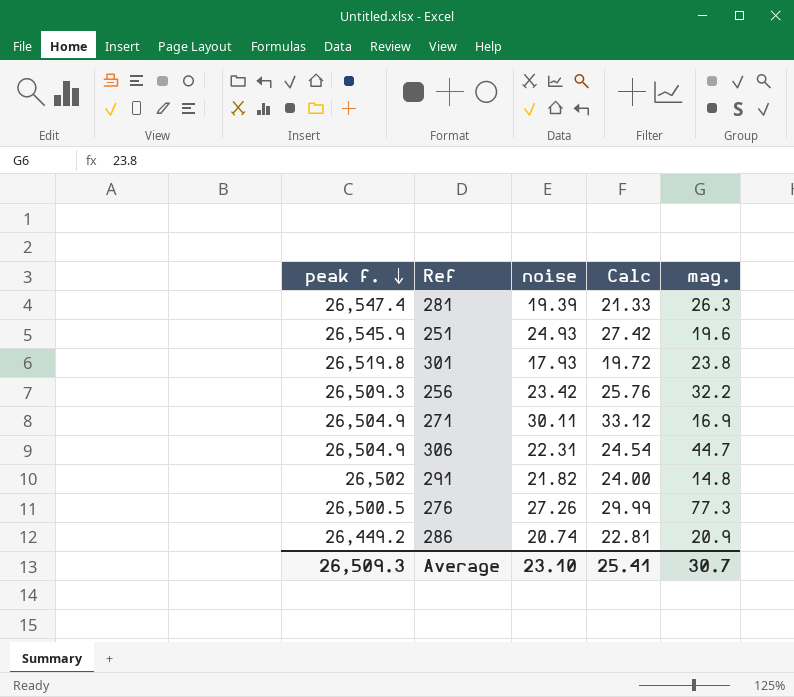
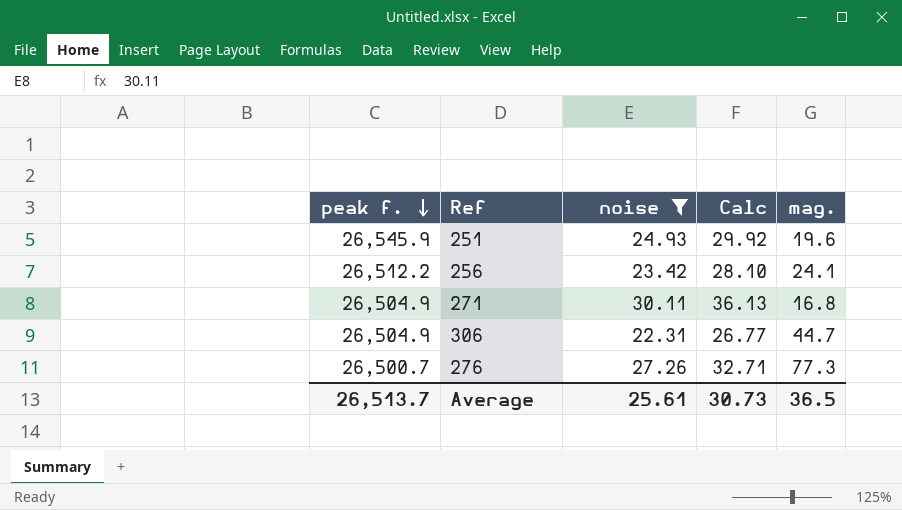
filter: none -> noise >= 22.31
column Calc | formula: [noise] * 1.1 -> [noise] * 1.2
256 | peak f.: 26,509.3 -> 26,512.2
256 | mag.: 32.2 -> 24.1
271 | mag.: 16.9 -> 16.8
276 | peak f.: 26,500.5 -> 26,500.7
Average | peak f.: 26,509.3 -> 26,513.7
Average | noise: 23.10 -> 25.61
Average | Calc: 25.41 -> 30.73
Average | mag.: 30.7 -> 36.5

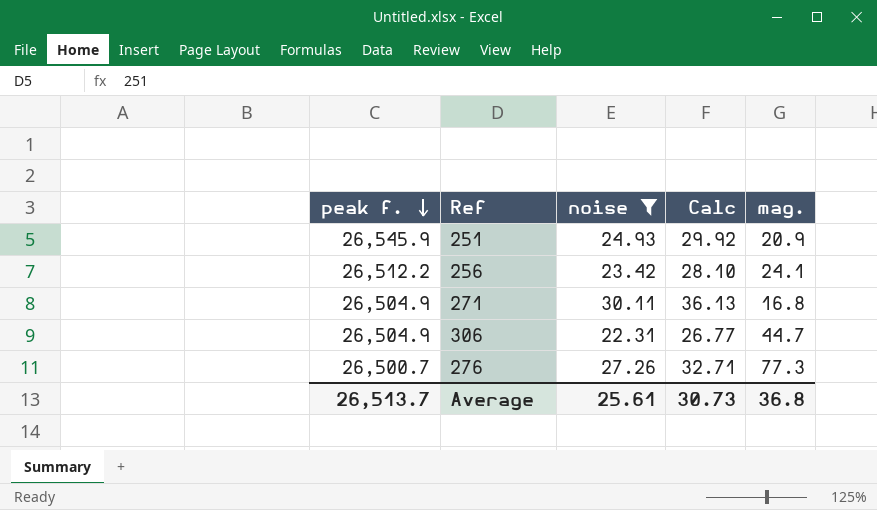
251 | mag.: 19.6 -> 20.9
Average | mag.: 36.5 -> 36.8

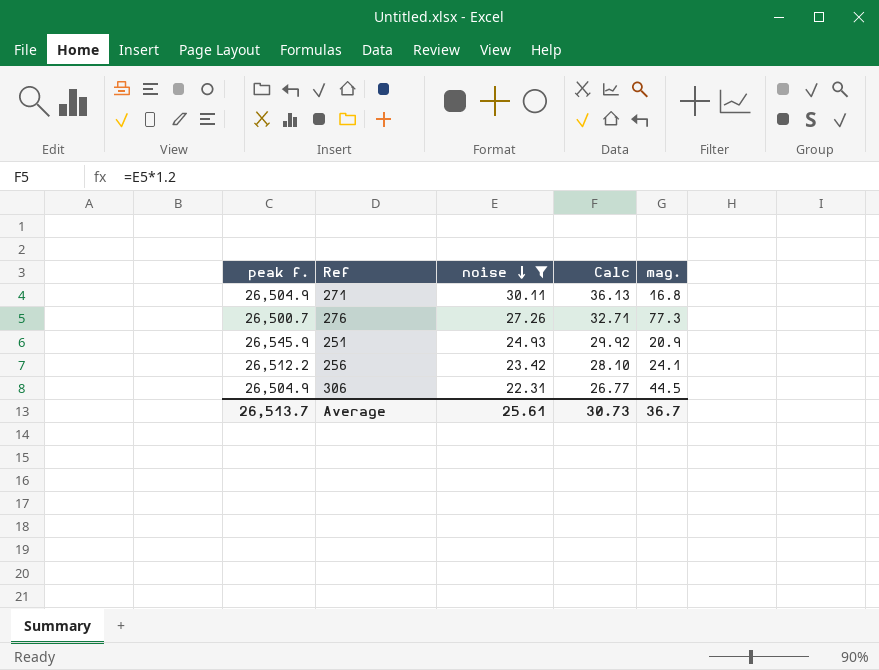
row order: peak f. descending -> noise descending
306 | mag.: 44.7 -> 44.5
Average | mag.: 36.8 -> 36.7

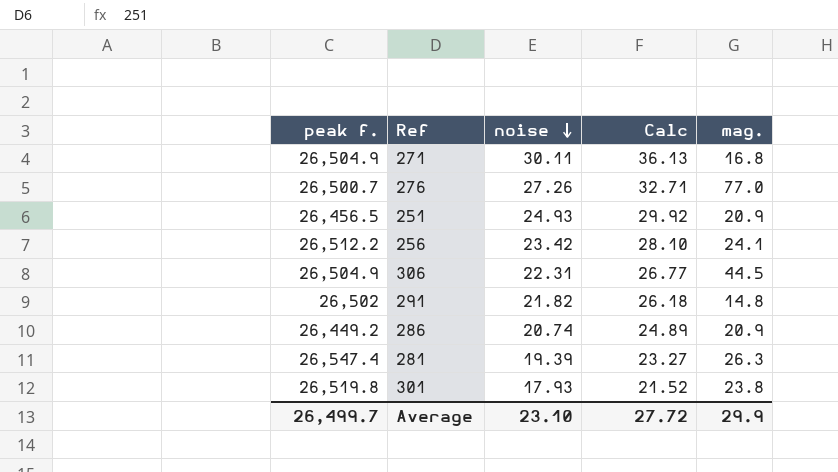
filter: noise >= 22.31 -> none
276 | mag.: 77.3 -> 77.0
251 | peak f.: 26,545.9 -> 26,456.5
Average | peak f.: 26,513.7 -> 26,499.7
Average | noise: 25.61 -> 23.10
Average | Calc: 30.73 -> 27.72
Average | mag.: 36.7 -> 29.9

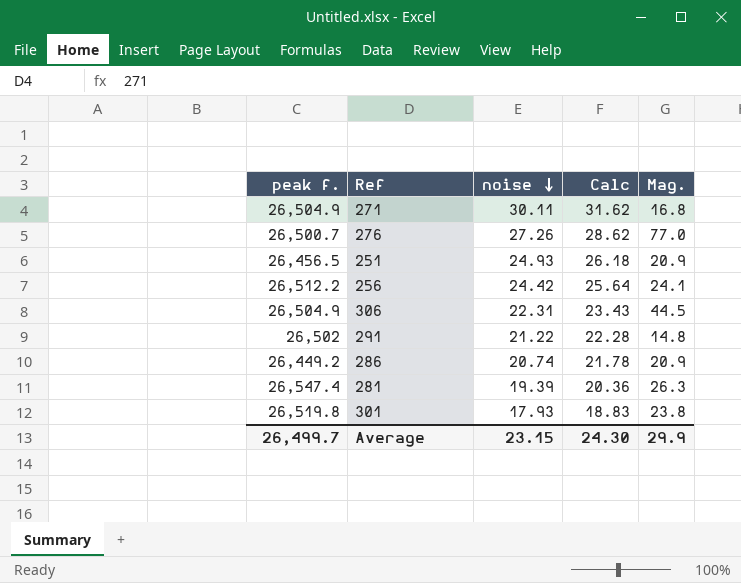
column Calc | formula: [noise] * 1.2 -> [noise] * 1.05
column name: mag. -> Mag.
256 | noise: 23.42 -> 24.42
291 | noise: 21.82 -> 21.22
Average | noise: 23.10 -> 23.15
Average | Calc: 27.72 -> 24.30

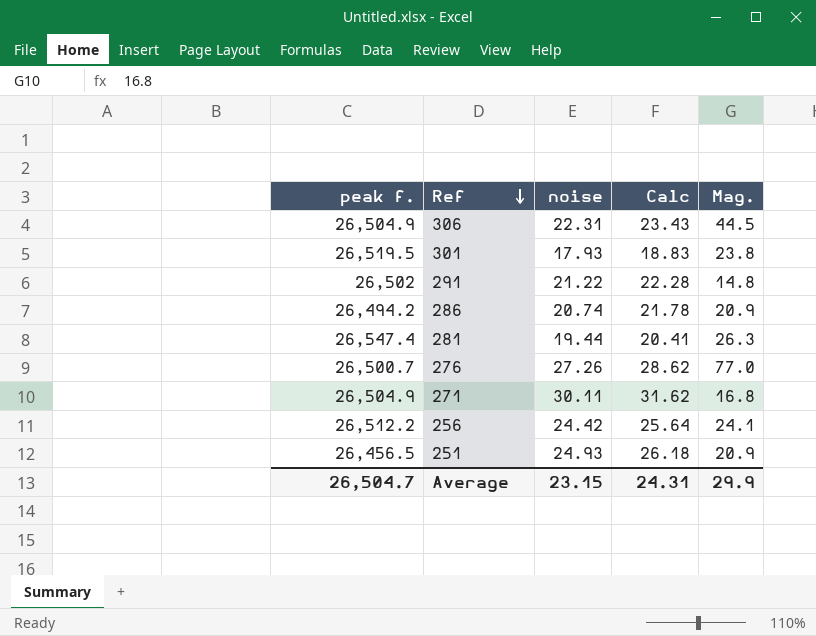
row order: noise descending -> Ref descending
301 | peak f.: 26,519.8 -> 26,519.5
286 | peak f.: 26,449.2 -> 26,494.2
281 | noise: 19.39 -> 19.44
281 | Calc: 20.36 -> 20.41
Average | peak f.: 26,499.7 -> 26,504.7
Average | Calc: 24.30 -> 24.31

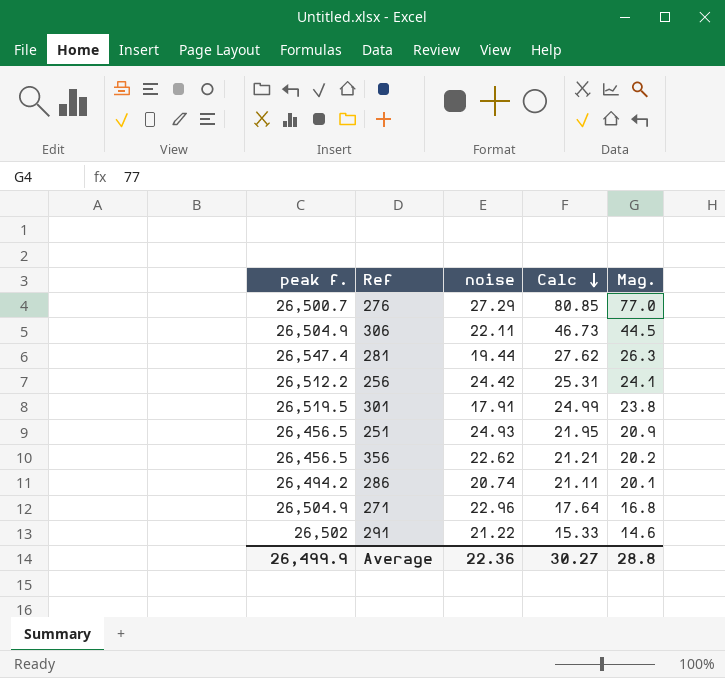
row order: Ref descending -> Calc descending
column Calc | formula: [noise] * 1.05 -> [Mag.] * 1.05
276 | noise: 27.26 -> 27.29
306 | noise: 22.31 -> 22.11
301 | noise: 17.93 -> 17.91
row 356: none -> 26,456.5 | 22.62 | 21.21 | 20.2
286 | Mag.: 20.9 -> 20.1
271 | noise: 30.11 -> 22.96
291 | Mag.: 14.8 -> 14.6
Average | peak f.: 26,504.7 -> 26,499.9
Average | noise: 23.15 -> 22.36
Average | Calc: 24.31 -> 30.27
Average | Mag.: 29.9 -> 28.8

